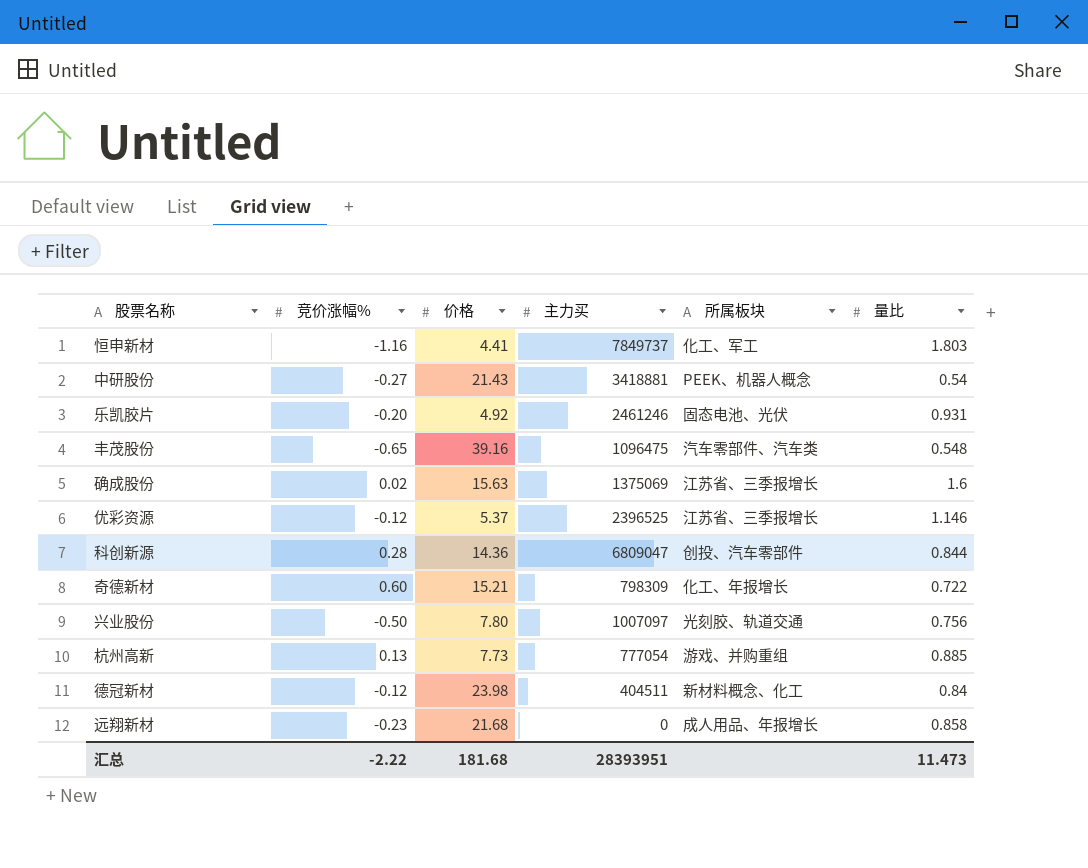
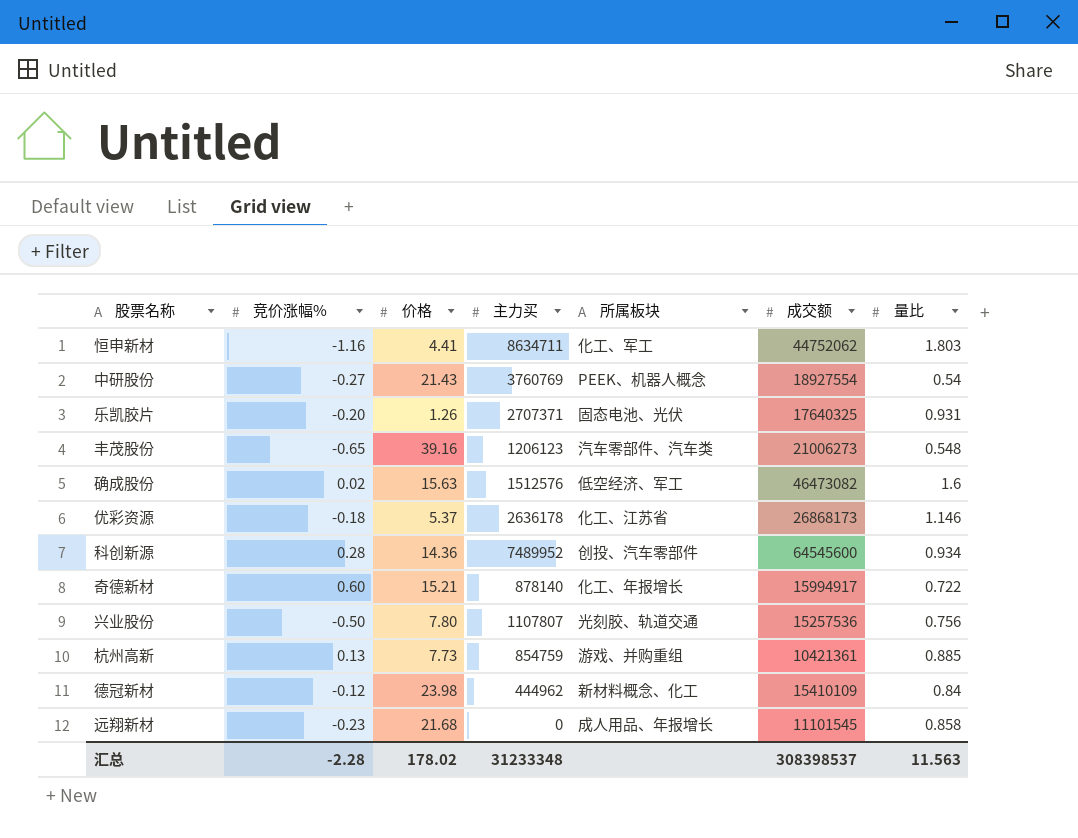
column 成交额 | position: none -> 6
恒申新材 | 主力买: 7849737 -> 8634711
中研股份 | 主力买: 3418881 -> 3760769
乐凯胶片 | 价格: 4.92 -> 1.26
乐凯胶片 | 主力买: 2461246 -> 2707371
丰茂股份 | 主力买: 1096475 -> 1206123
确成股份 | 主力买: 1375069 -> 1512576
确成股份 | 所属板块: 江苏省、三季报增长 -> 低空经济、军工
优彩资源 | 竞价涨幅%: -0.12 -> -0.18
优彩资源 | 主力买: 2396525 -> 2636178
优彩资源 | 所属板块: 江苏省、三季报增长 -> 化工、江苏省
科创新源 | 主力买: 6809047 -> 7489952
科创新源 | 量比: 0.844 -> 0.934
奇德新材 | 主力买: 798309 -> 878140
兴业股份 | 主力买: 1007097 -> 1107807
杭州高新 | 主力买: 777054 -> 854759
德冠新材 | 主力买: 404511 -> 444962
汇总 | 竞价涨幅%: -2.22 -> -2.28
汇总 | 价格: 181.68 -> 178.02
汇总 | 主力买: 28393951 -> 31233348
汇总 | 量比: 11.473 -> 11.563

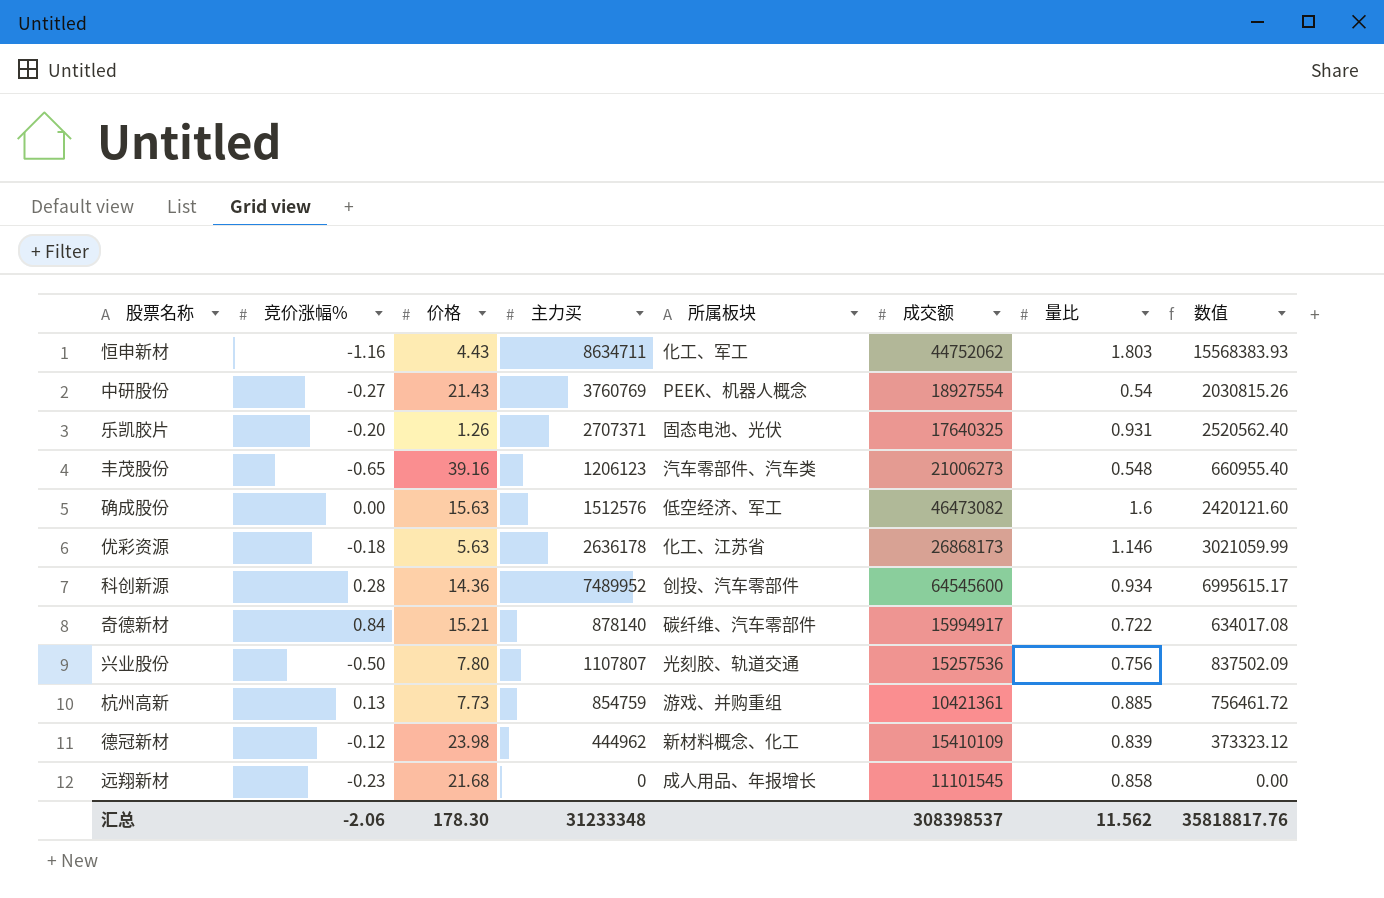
column 数值 | formula: none -> [主力买] * [量比]
恒申新材 | 价格: 4.41 -> 4.43
确成股份 | 竞价涨幅%: 0.02 -> 0.00
优彩资源 | 价格: 5.37 -> 5.63
奇德新材 | 竞价涨幅%: 0.60 -> 0.84
奇德新材 | 所属板块: 化工、年报增长 -> 碳纤维、汽车零部件
德冠新材 | 量比: 0.84 -> 0.839
汇总 | 竞价涨幅%: -2.28 -> -2.06
汇总 | 价格: 178.02 -> 178.30
汇总 | 量比: 11.563 -> 11.562

